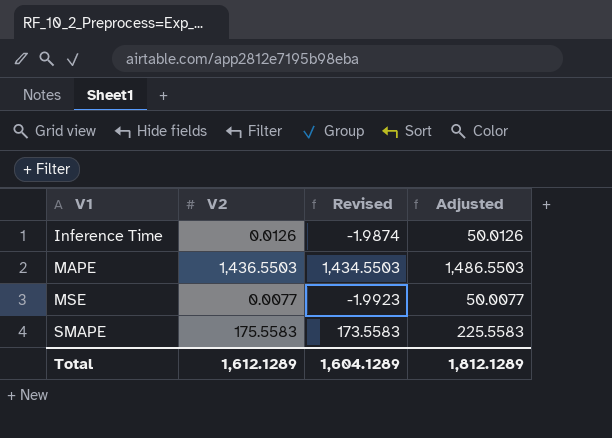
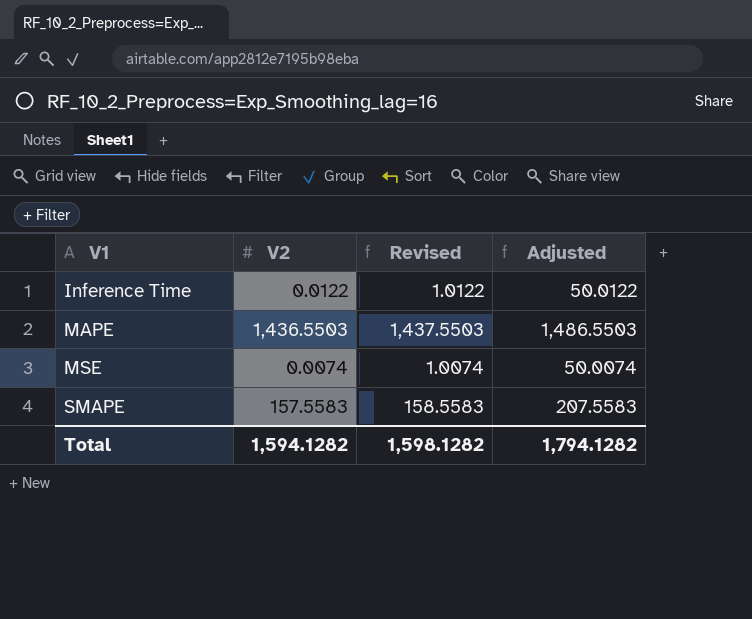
column Revised | formula: [V2] - 2 -> [V2] + 1
Inference Time | V2: 0.0126 -> 0.0122
Inference Time | Adjusted: 50.0126 -> 50.0122
MSE | V2: 0.0077 -> 0.0074
MSE | Adjusted: 50.0077 -> 50.0074
SMAPE | V2: 175.5583 -> 157.5583
SMAPE | Adjusted: 225.5583 -> 207.5583
Total | V2: 1,612.1289 -> 1,594.1282
Total | Revised: 1,604.1289 -> 1,598.1282
Total | Adjusted: 1,812.1289 -> 1,794.1282

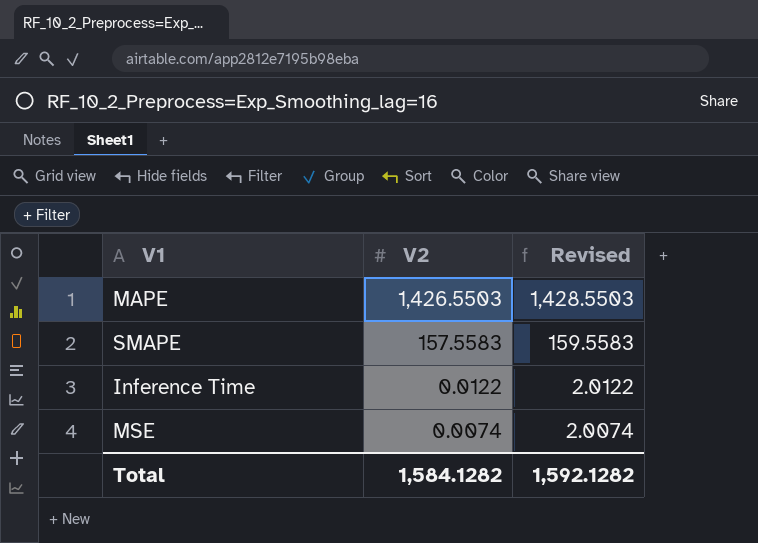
row order: V1 ascending -> V2 descending
column Adjusted | formula: [V2] + 50 -> none
column Revised | formula: [V2] + 1 -> [V2] + 2
MAPE | V2: 1,436.5503 -> 1,426.5503
Total | V2: 1,594.1282 -> 1,584.1282
Total | Revised: 1,598.1282 -> 1,592.1282

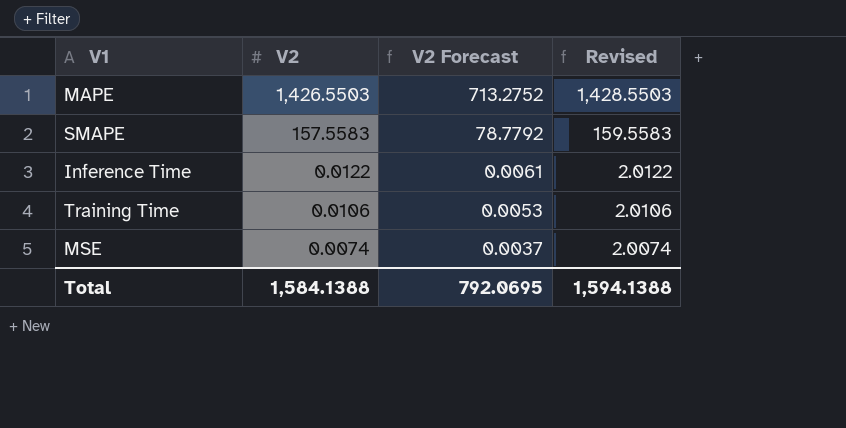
column V2 Forecast | formula: none -> [V2] * 0.5
row Training Time: none -> 0.0106 | 0.0053 | 2.0106
Total | V2: 1,584.1282 -> 1,584.1388
Total | Revised: 1,592.1282 -> 1,594.1388

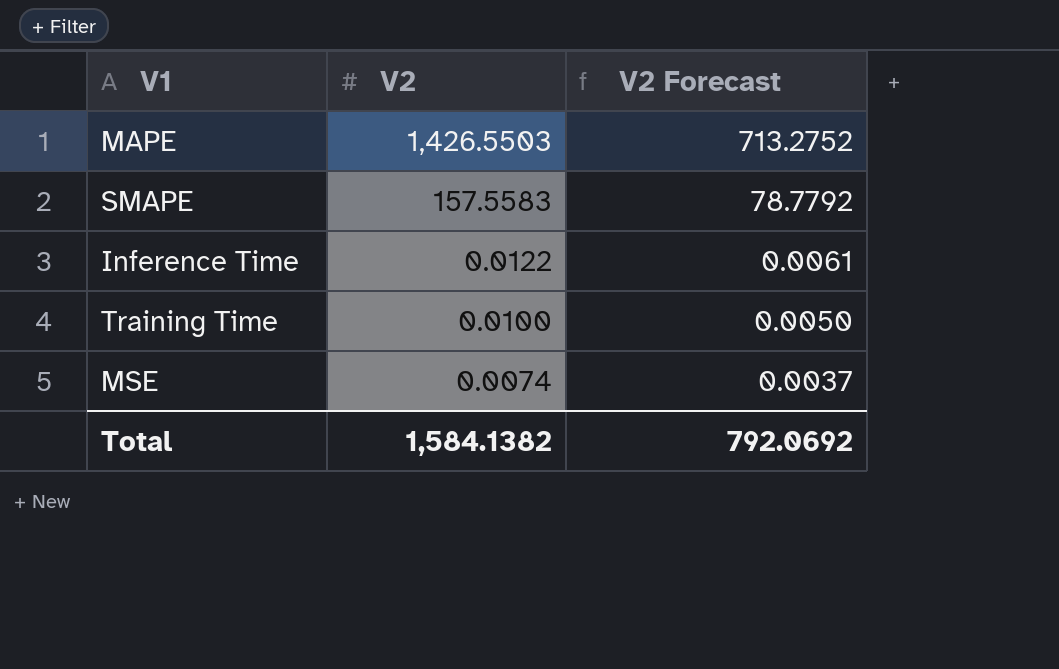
column Revised | formula: [V2] + 2 -> none
Training Time | V2: 0.0106 -> 0.0100
Training Time | V2 Forecast: 0.0053 -> 0.0050
Total | V2: 1,584.1388 -> 1,584.1382
Total | V2 Forecast: 792.0695 -> 792.0692

